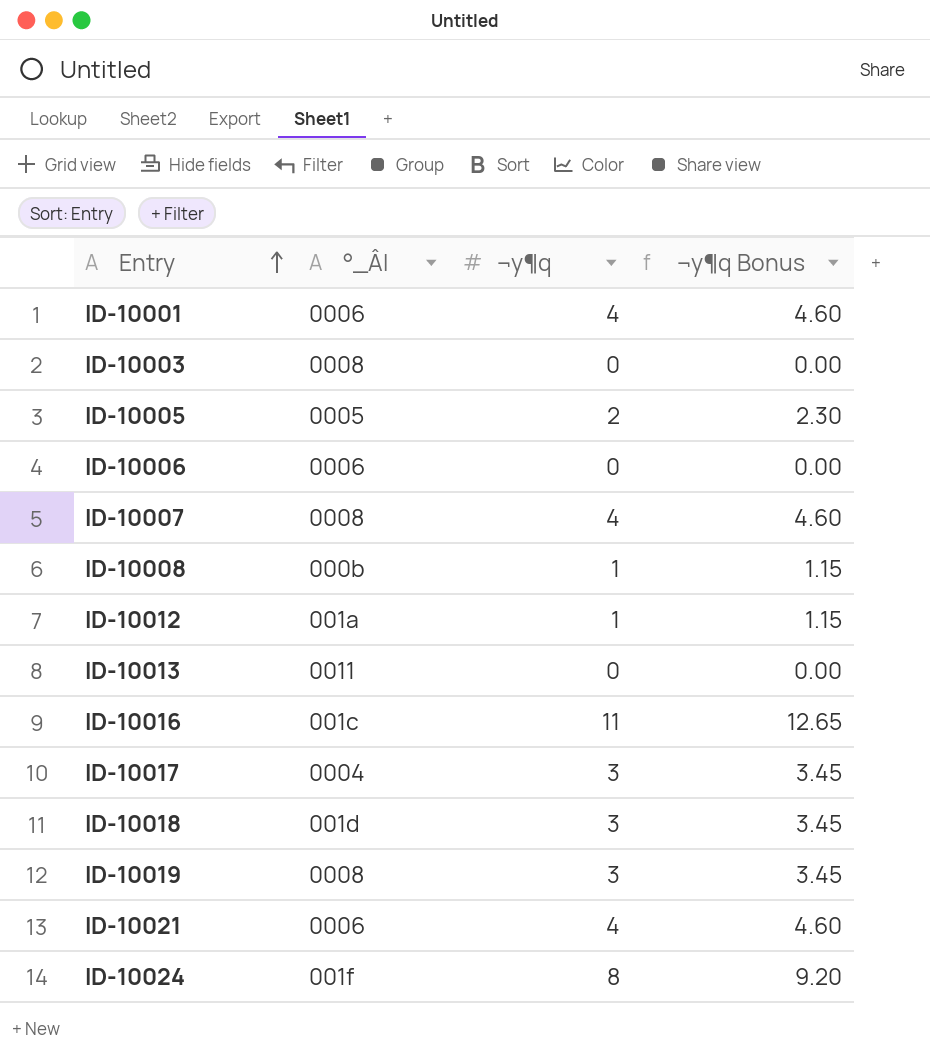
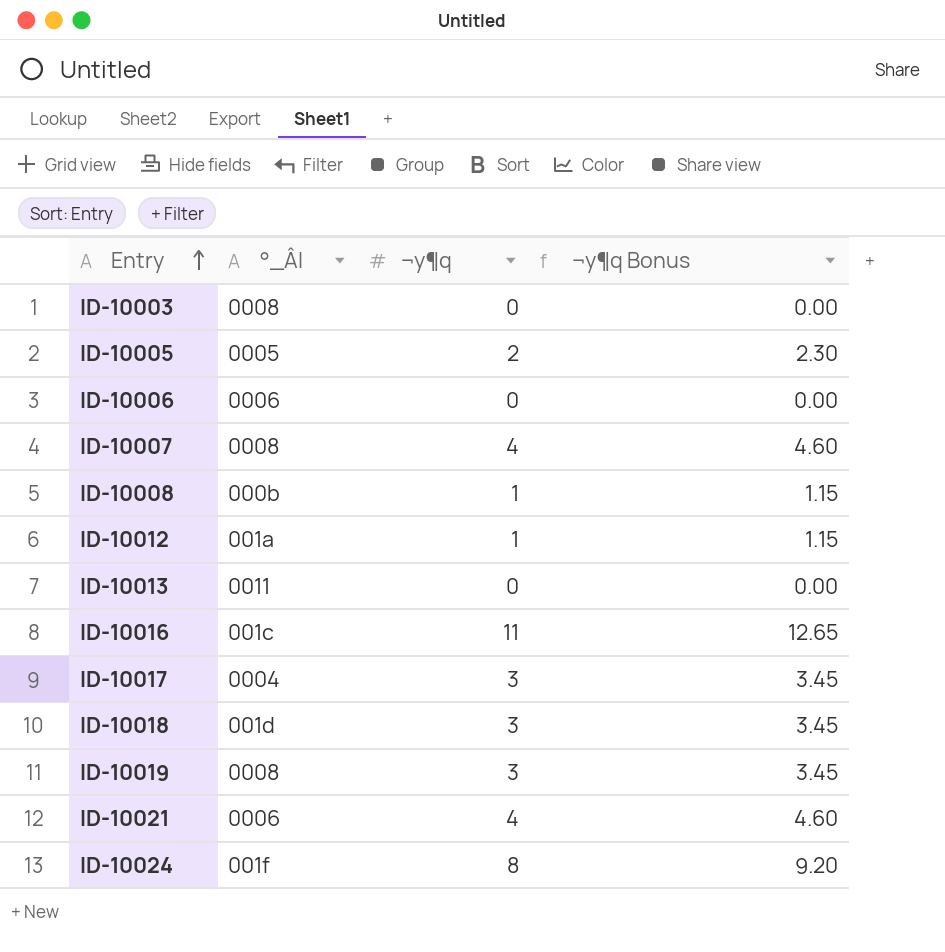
row ID-10001: 0006 | 4 | 4.60 -> none

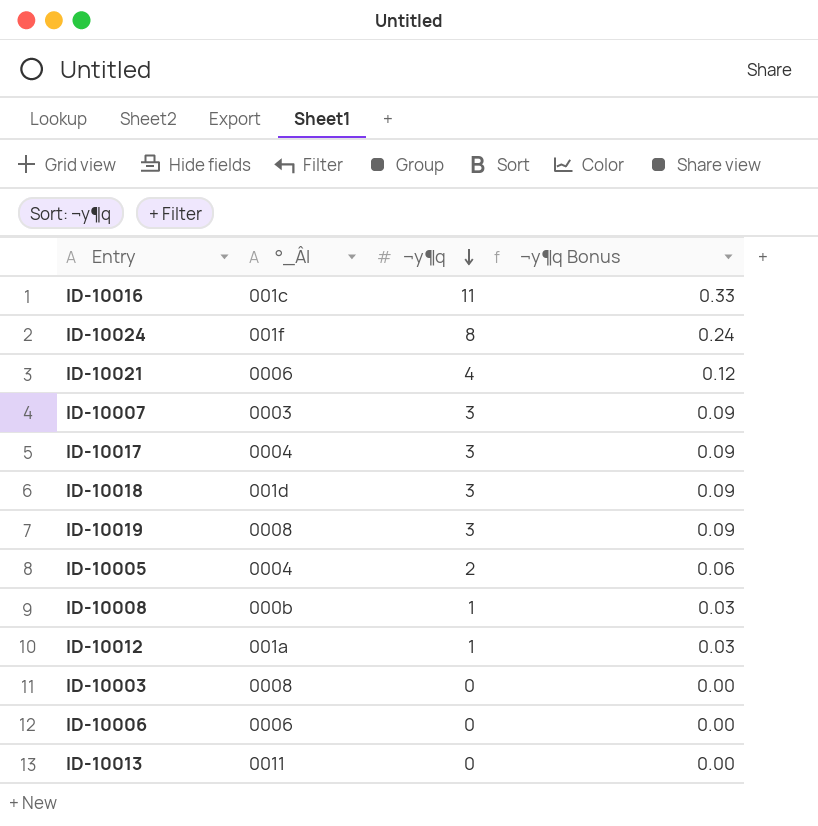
row order: Entry ascending -> ¬y¶q descending
column ¬y¶q Bonus | formula: [¬y¶q] * 1.15 -> [¬y¶q] * 0.03
ID-10007 | °_ÂI: 0008 -> 0003
ID-10007 | ¬y¶q: 4 -> 3
ID-10005 | °_ÂI: 0005 -> 0004

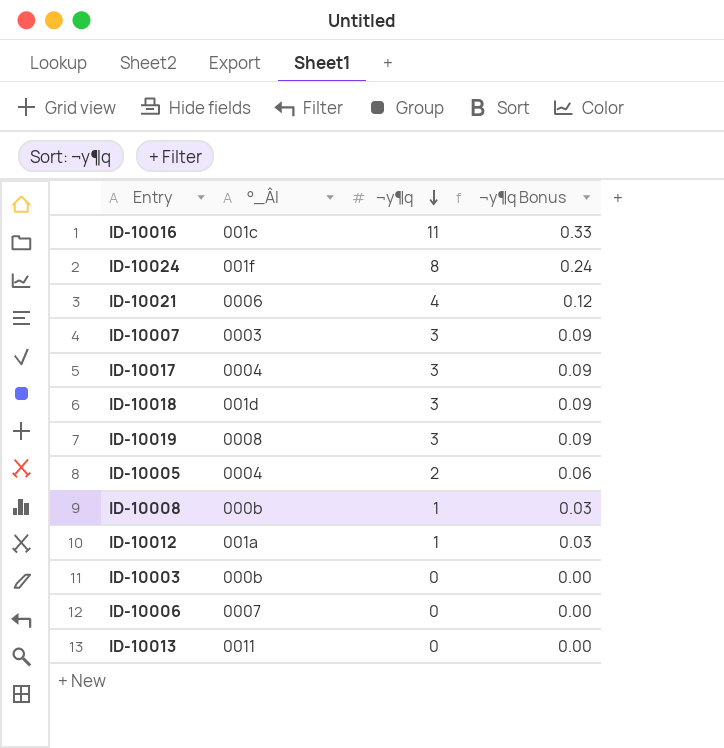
ID-10003 | °_ÂI: 0008 -> 000b
ID-10006 | °_ÂI: 0006 -> 0007

